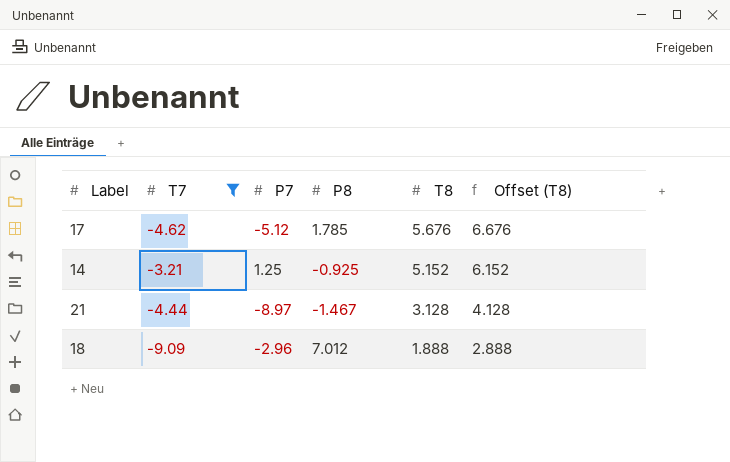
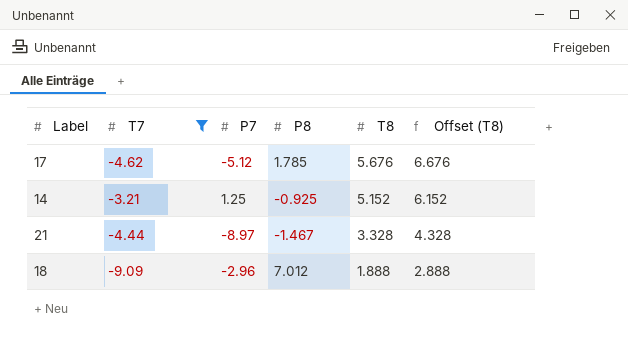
21 | T8: 3.128 -> 3.328
21 | Offset (T8): 4.128 -> 4.328

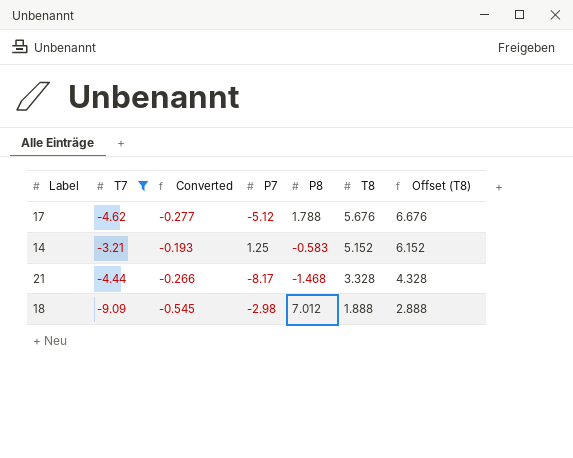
column Converted | formula: none -> [T7] * 0.06
17 | P8: 1.785 -> 1.788
14 | P8: -0.925 -> -0.583
21 | P7: -8.97 -> -8.17
21 | P8: -1.467 -> -1.468
18 | P7: -2.96 -> -2.98

